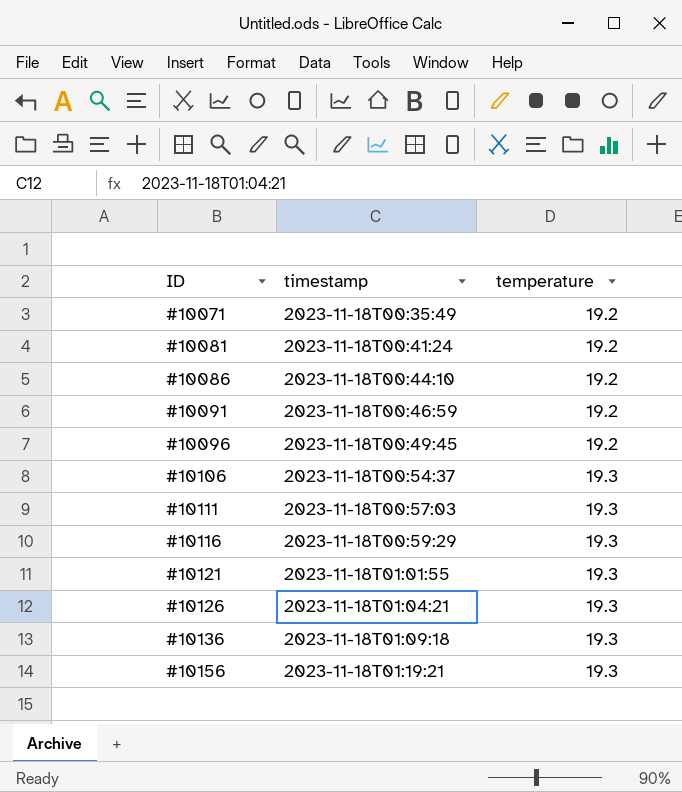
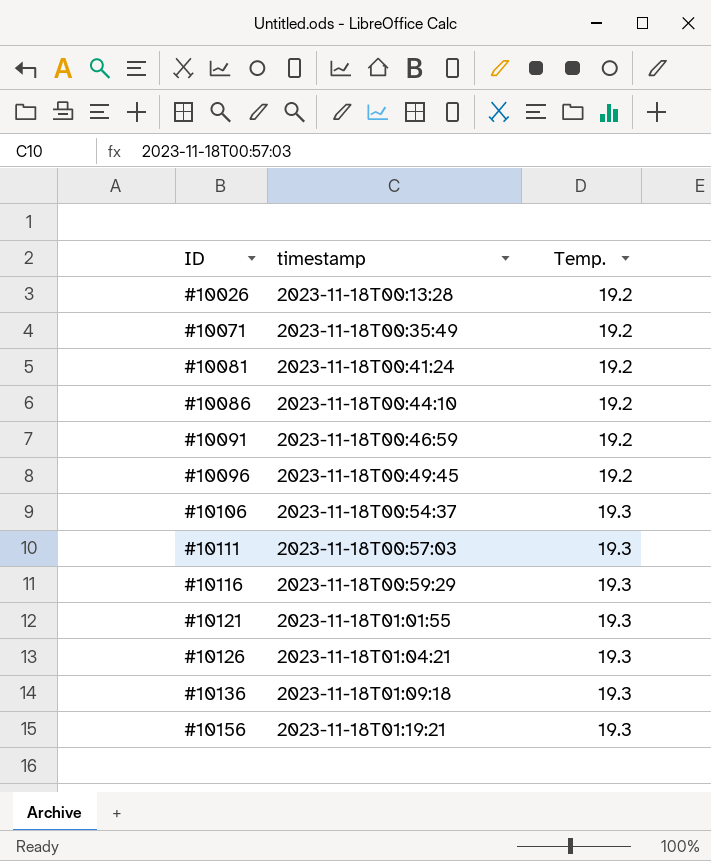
column name: temperature -> Temp.
row #10026: none -> 2023-11-18T00:13:28 | 19.2

